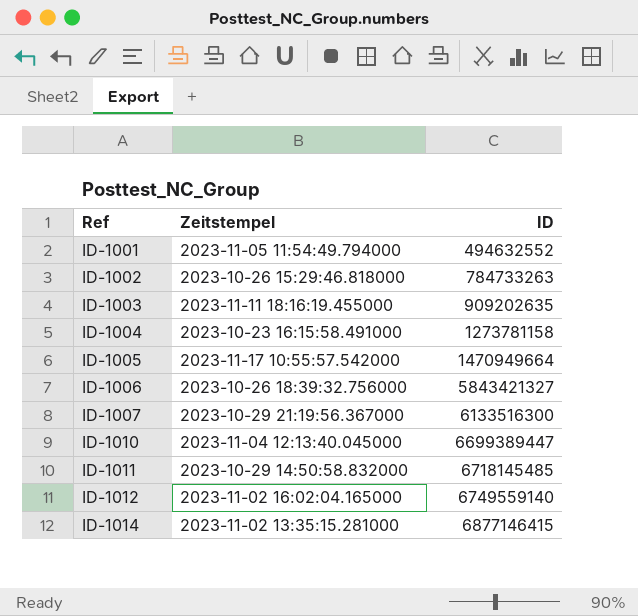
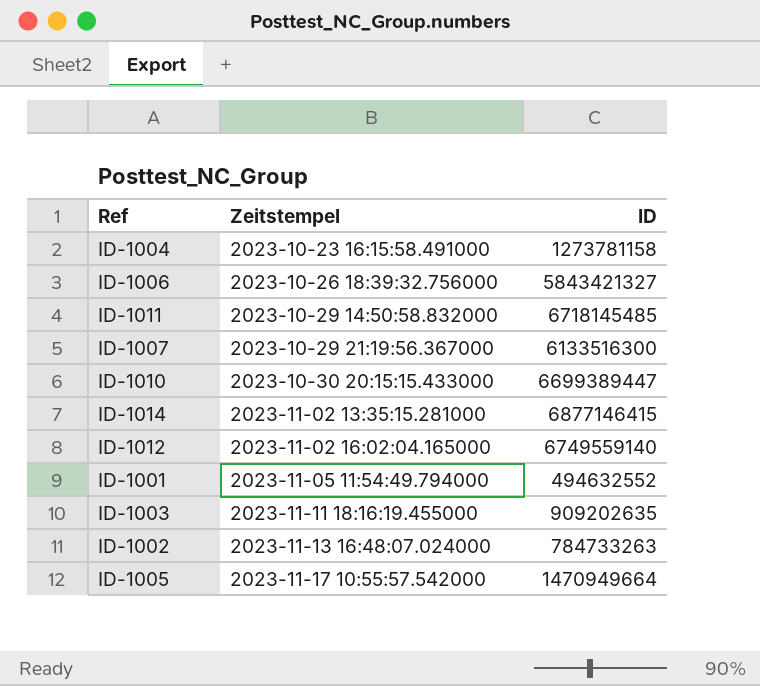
row order: Ref ascending -> Zeitstempel ascending
ID-1010 | Zeitstempel: 2023-11-04 12:13:40.045000 -> 2023-10-30 20:15:15.433000
ID-1002 | Zeitstempel: 2023-10-26 15:29:46.818000 -> 2023-11-13 16:48:07.024000

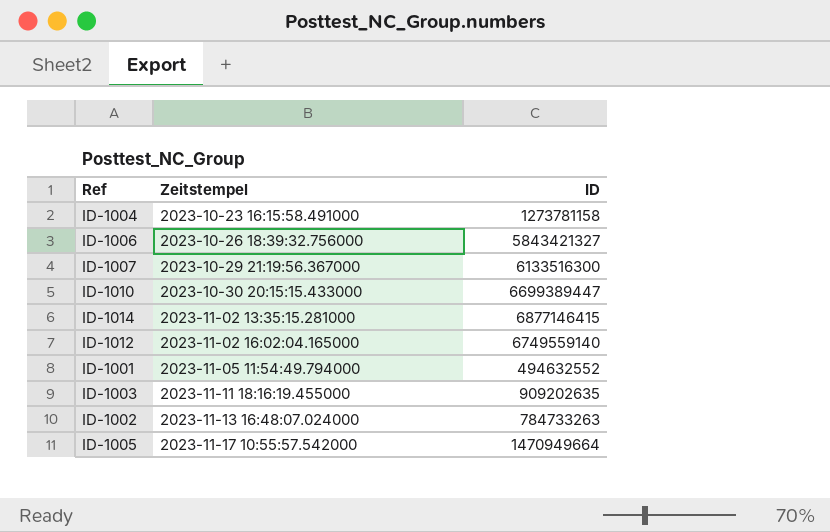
row ID-1011: 2023-10-29 14:50:58.832000 | 6718145485 -> none

